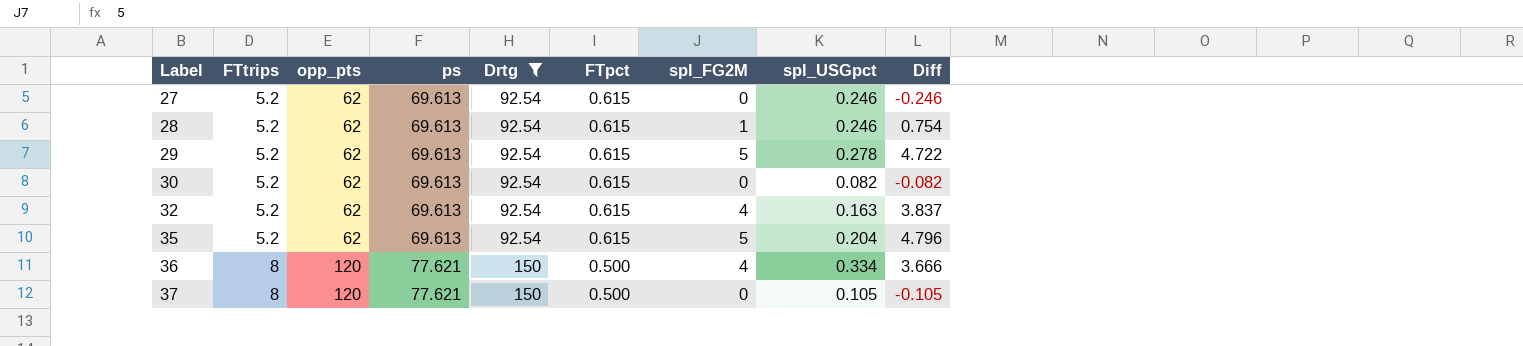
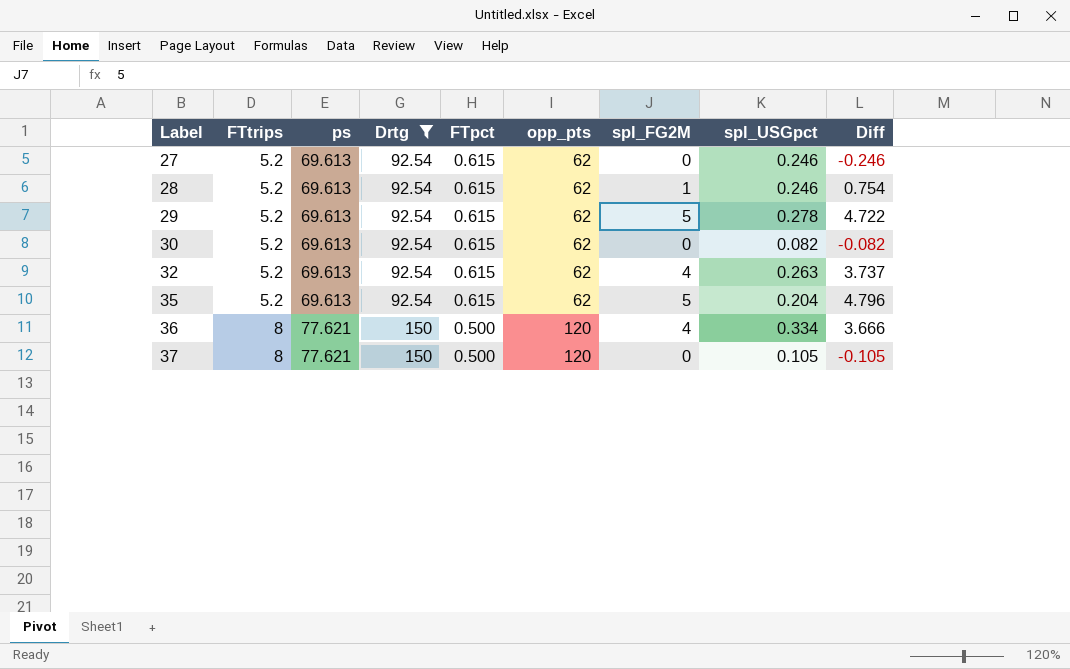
column opp_pts | position: 3 -> 6
32 | spl_USGpct: 0.163 -> 0.263
32 | Diff: 3.837 -> 3.737

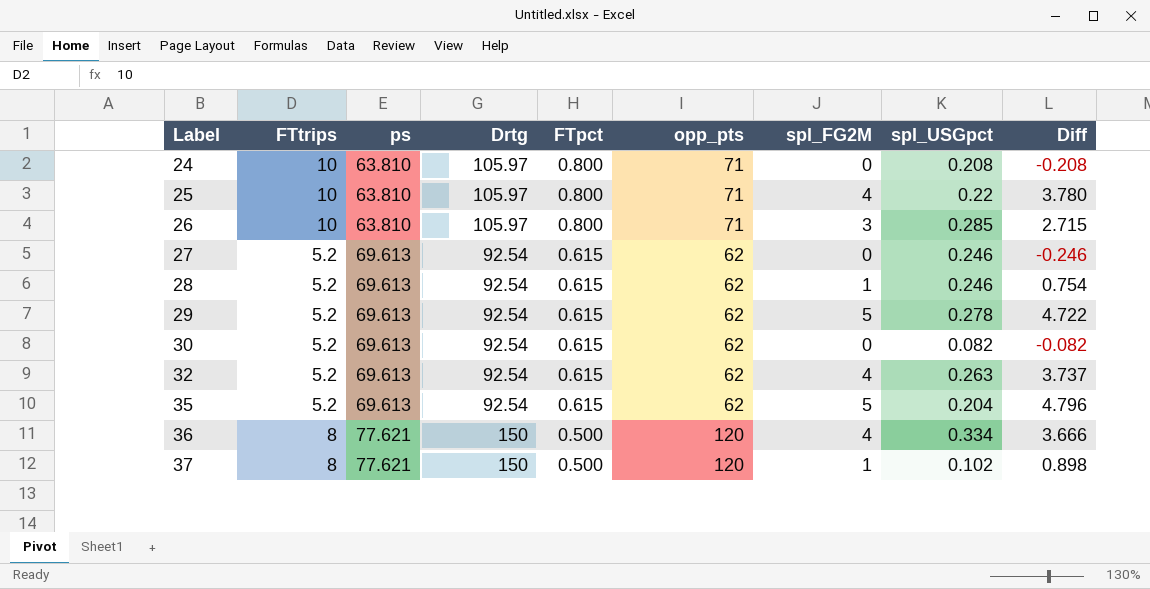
filter: Drtg != 105.97 -> none
37 | spl_FG2M: 0 -> 1
37 | spl_USGpct: 0.105 -> 0.102
37 | Diff: -0.105 -> 0.898

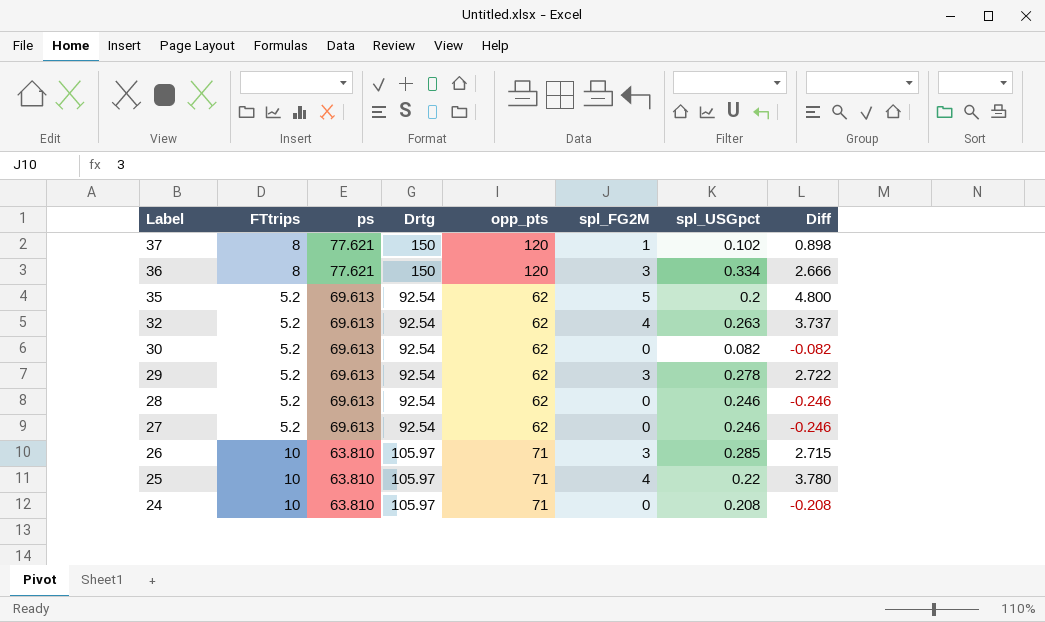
row order: Label ascending -> Label descending
column FTpct | position: 5 -> none
36 | spl_FG2M: 4 -> 3
36 | Diff: 3.666 -> 2.666
35 | spl_USGpct: 0.204 -> 0.2
35 | Diff: 4.796 -> 4.800
29 | spl_FG2M: 5 -> 3
29 | Diff: 4.722 -> 2.722
28 | spl_FG2M: 1 -> 0
28 | Diff: 0.754 -> -0.246

